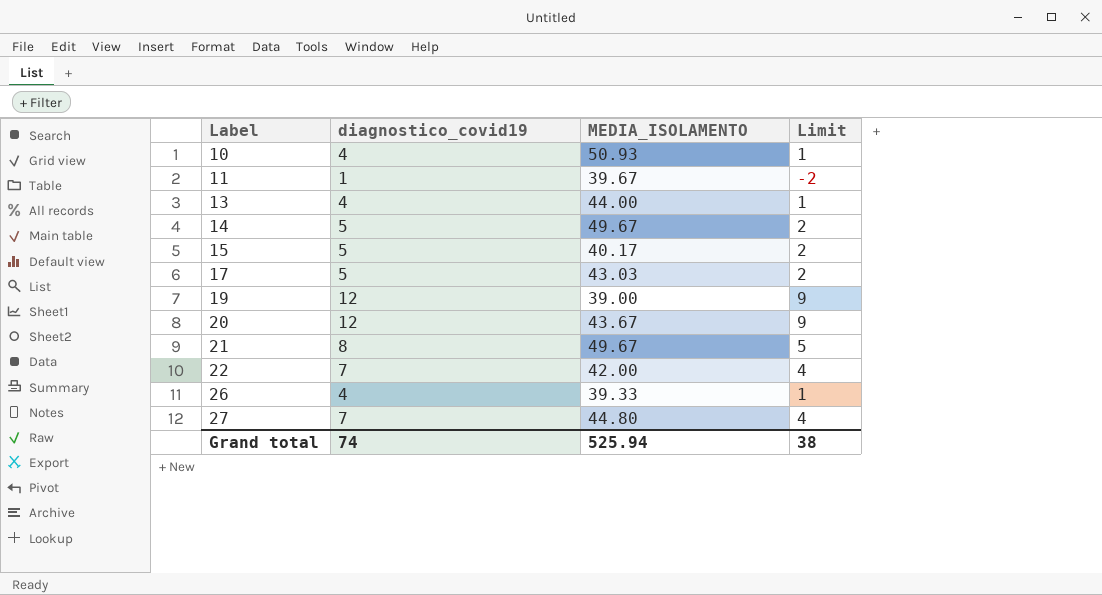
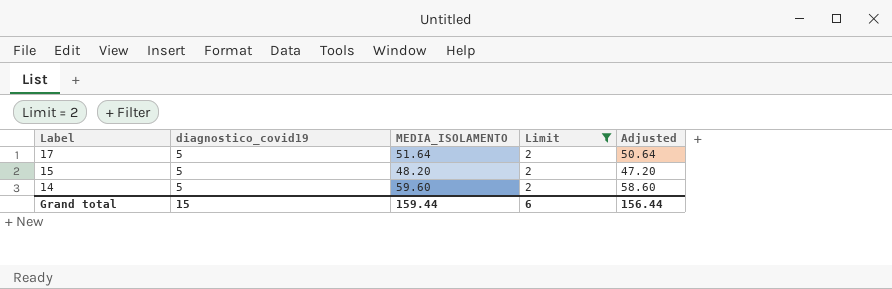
filter: none -> Limit = 2
row order: Label ascending -> Label descending
column Adjusted | formula: none -> [MEDIA_ISOLAMENTO] - 1
17 | MEDIA_ISOLAMENTO: 43.03 -> 51.64
15 | MEDIA_ISOLAMENTO: 40.17 -> 48.20
14 | MEDIA_ISOLAMENTO: 49.67 -> 59.60
Grand total | diagnostico_covid19: 74 -> 15
Grand total | MEDIA_ISOLAMENTO: 525.94 -> 159.44
Grand total | Limit: 38 -> 6

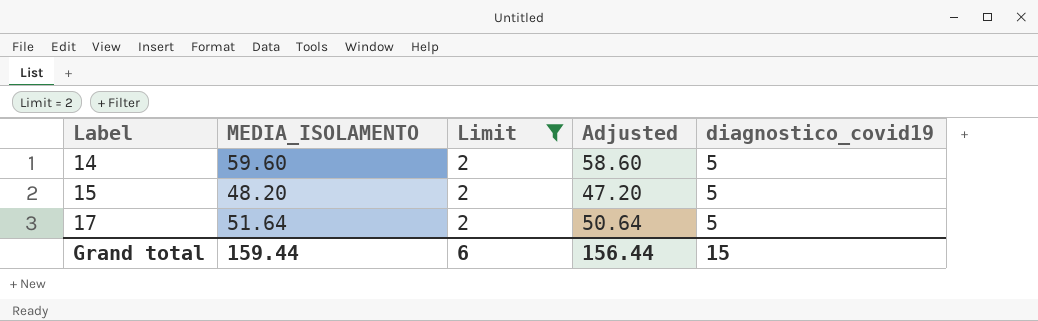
row order: Label descending -> Label ascending
column diagnostico_covid19 | position: 2 -> 5

